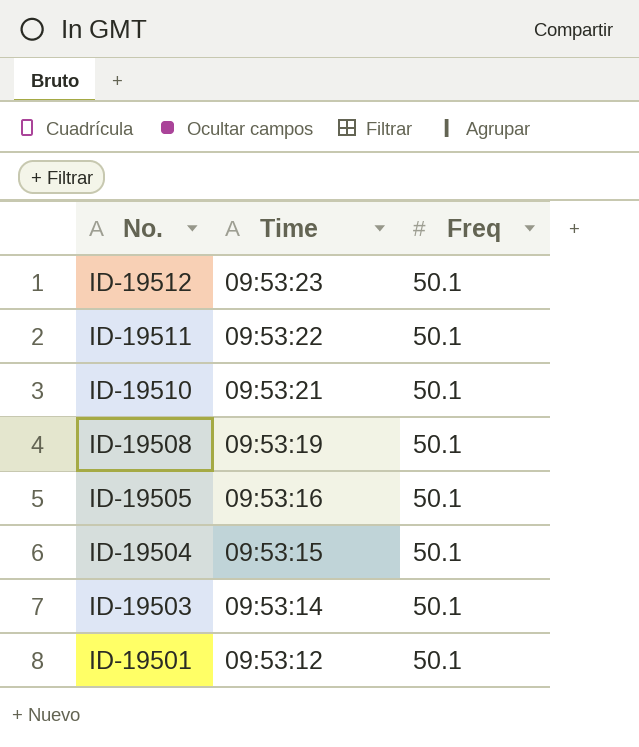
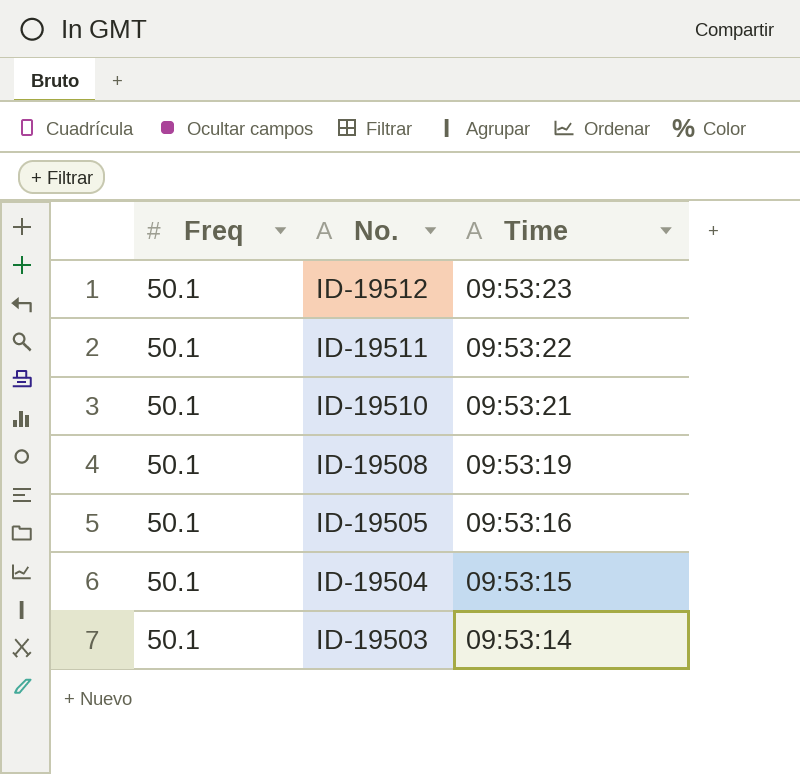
column Freq | position: 3 -> 1
row ID-19501: 09:53:12 | 50.1 -> none

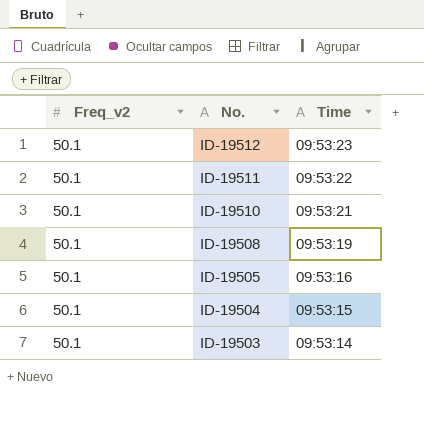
column name: Freq -> Freq_v2

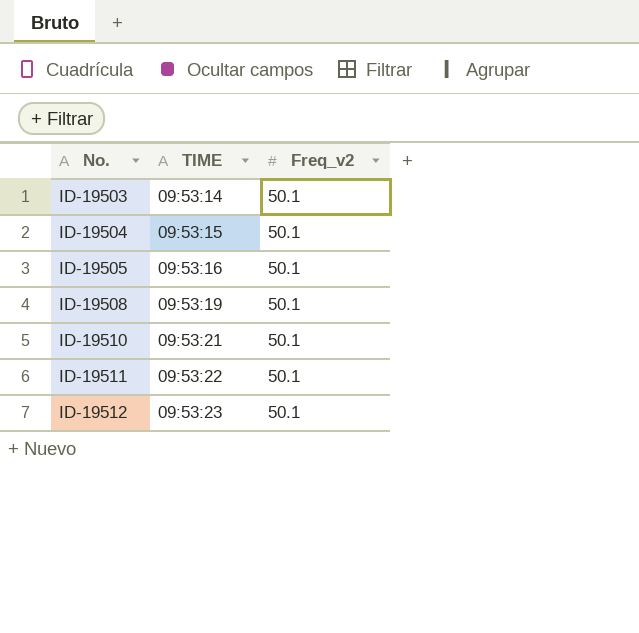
row order: No. descending -> No. ascending
column name: Time -> TIME
column Freq_v2 | position: 1 -> 3

